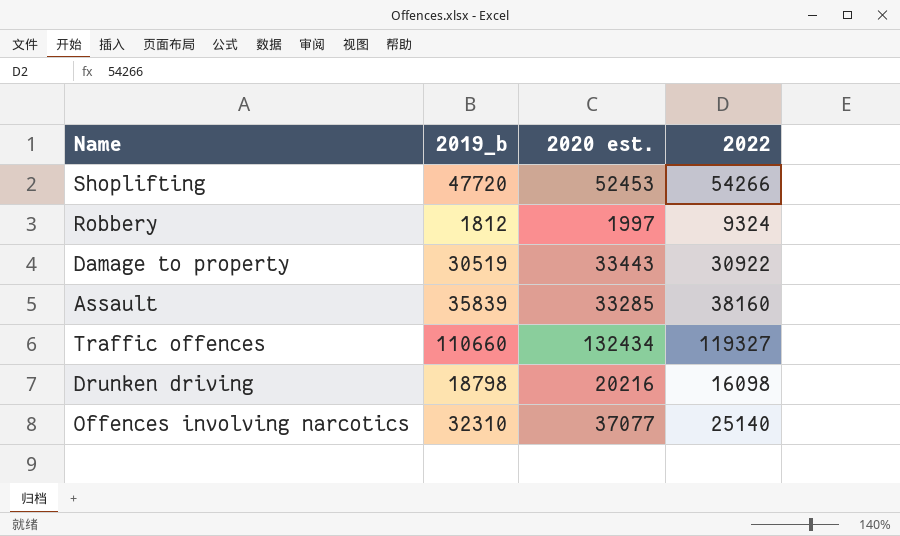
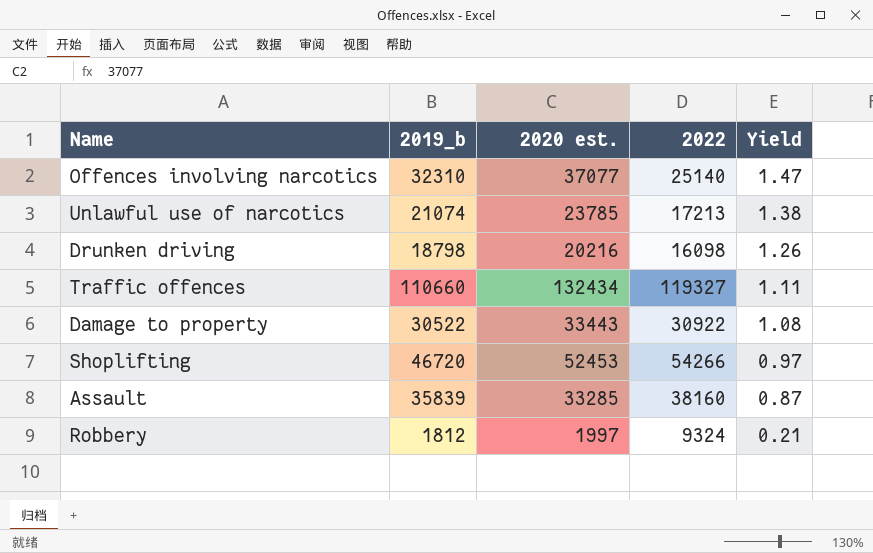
row order: none -> Yield descending
column Yield | formula: none -> [2020 est.] / [2022]
row Unlawful use of narcotics: none -> 21074 | 23785 | 17213 | 1.38
Damage to property | 2019_b: 30519 -> 30522
Shoplifting | 2019_b: 47720 -> 46720

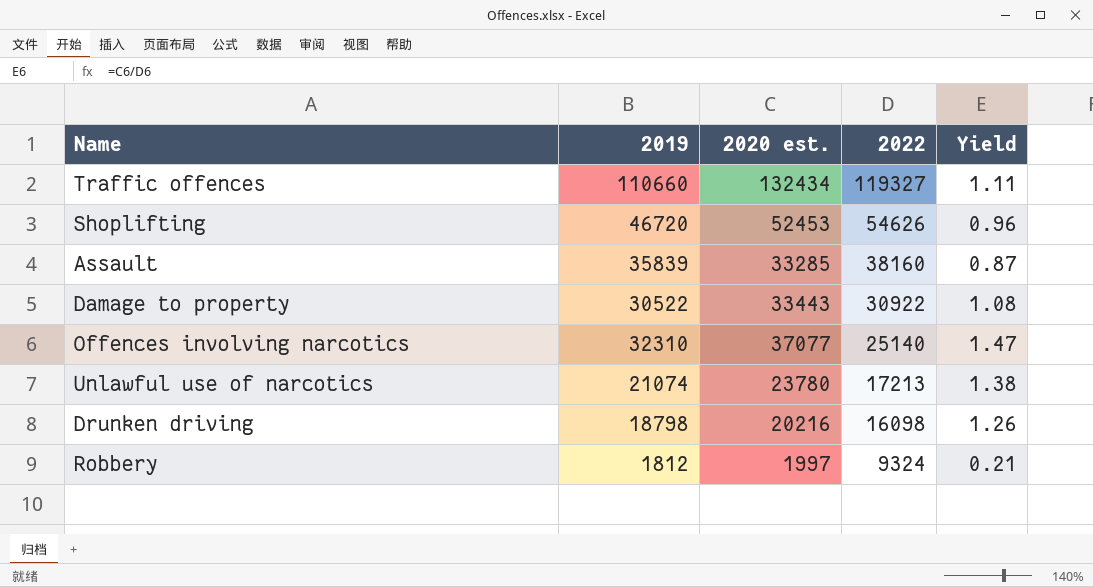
row order: Yield descending -> 2022 descending
column name: 2019_b -> 2019
Shoplifting | 2022: 54266 -> 54626
Shoplifting | Yield: 0.97 -> 0.96
Unlawful use of narcotics | 2020 est.: 23785 -> 23780

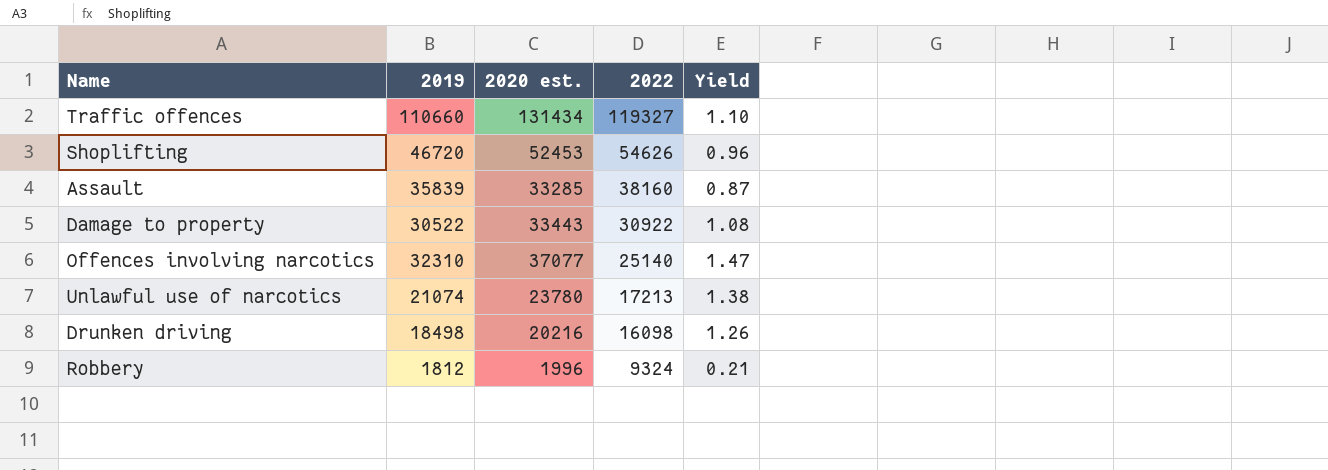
Traffic offences | 2020 est.: 132434 -> 131434
Traffic offences | Yield: 1.11 -> 1.10
Drunken driving | 2019: 18798 -> 18498
Robbery | 2020 est.: 1997 -> 1996

